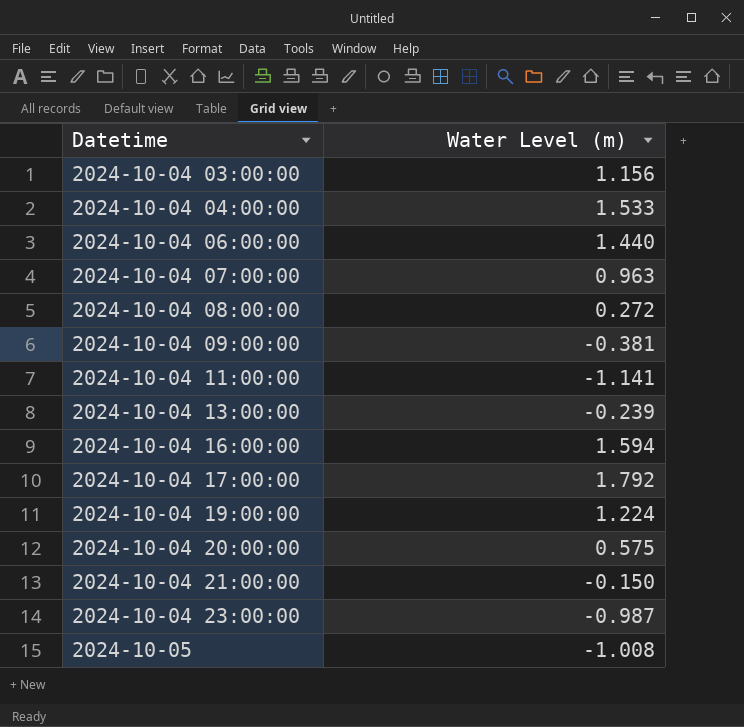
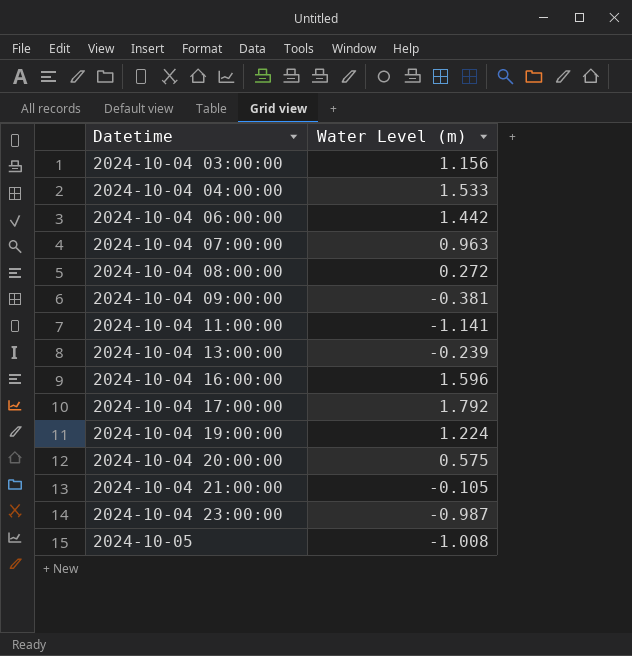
2024-10-04 06:00:00 | Water Level (m): 1.440 -> 1.442
2024-10-04 16:00:00 | Water Level (m): 1.594 -> 1.596
2024-10-04 21:00:00 | Water Level (m): -0.150 -> -0.105

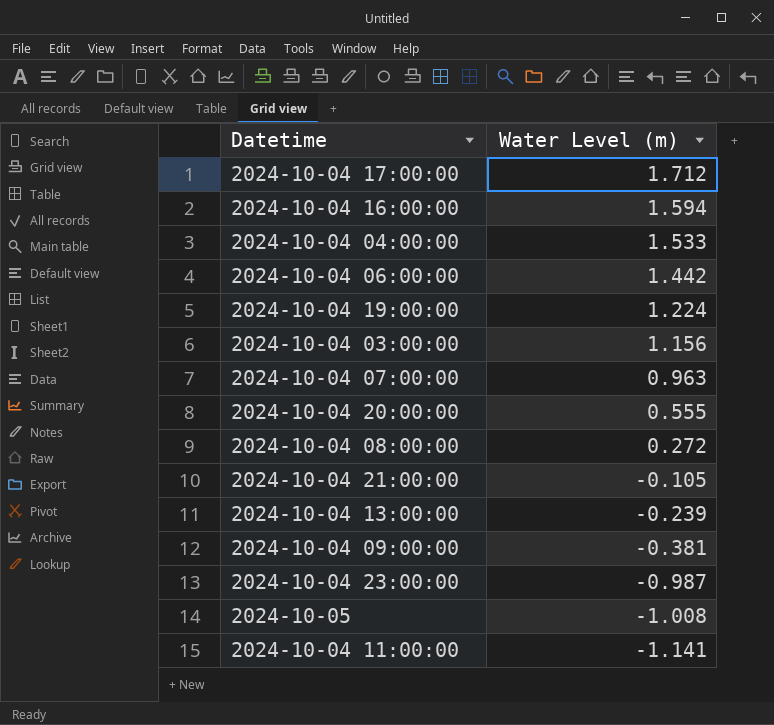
row order: Datetime ascending -> Water Level (m) descending
2024-10-04 17:00:00 | Water Level (m): 1.792 -> 1.712
2024-10-04 16:00:00 | Water Level (m): 1.596 -> 1.594
2024-10-04 20:00:00 | Water Level (m): 0.575 -> 0.555

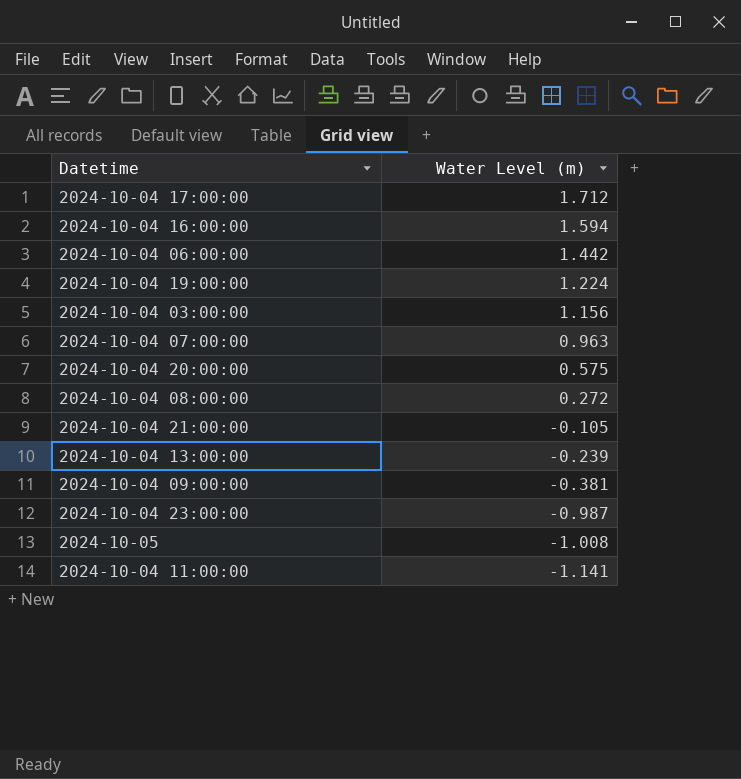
row 2024-10-04 04:00:00: 1.533 -> none
2024-10-04 20:00:00 | Water Level (m): 0.555 -> 0.575

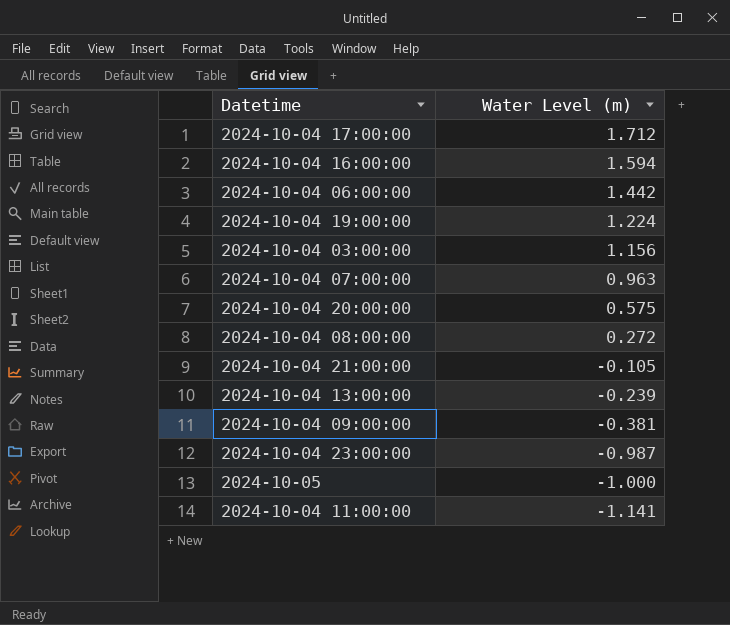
2024-10-05 | Water Level (m): -1.008 -> -1.000

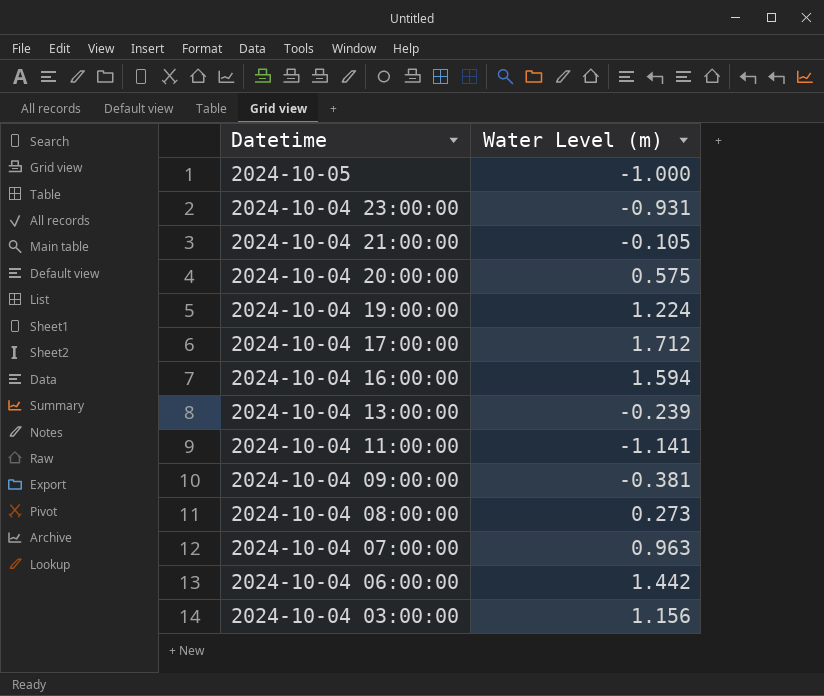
row order: Water Level (m) descending -> Datetime descending
2024-10-04 23:00:00 | Water Level (m): -0.987 -> -0.931
2024-10-04 08:00:00 | Water Level (m): 0.272 -> 0.273

